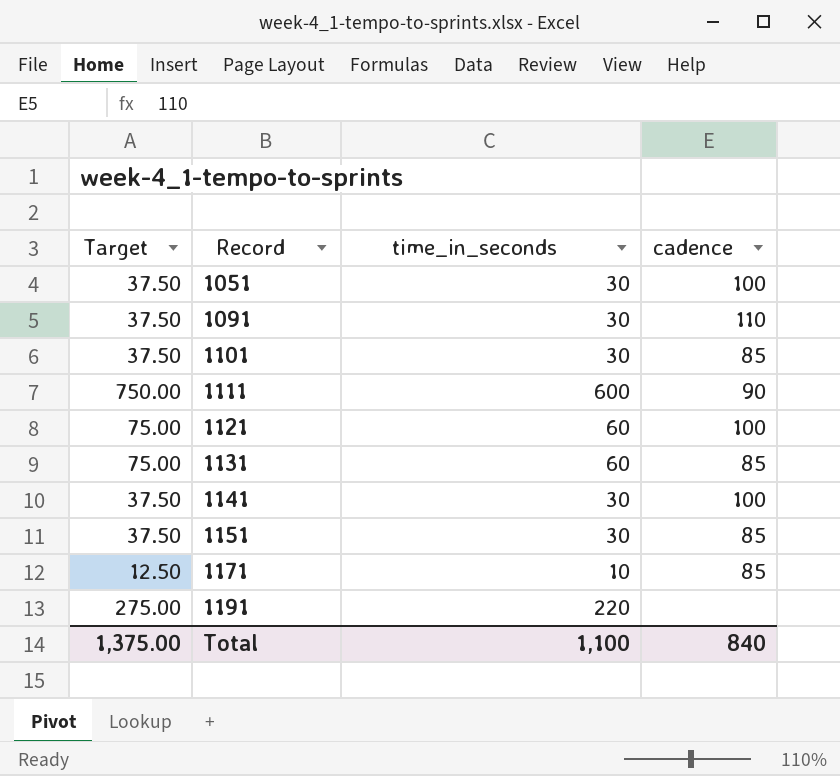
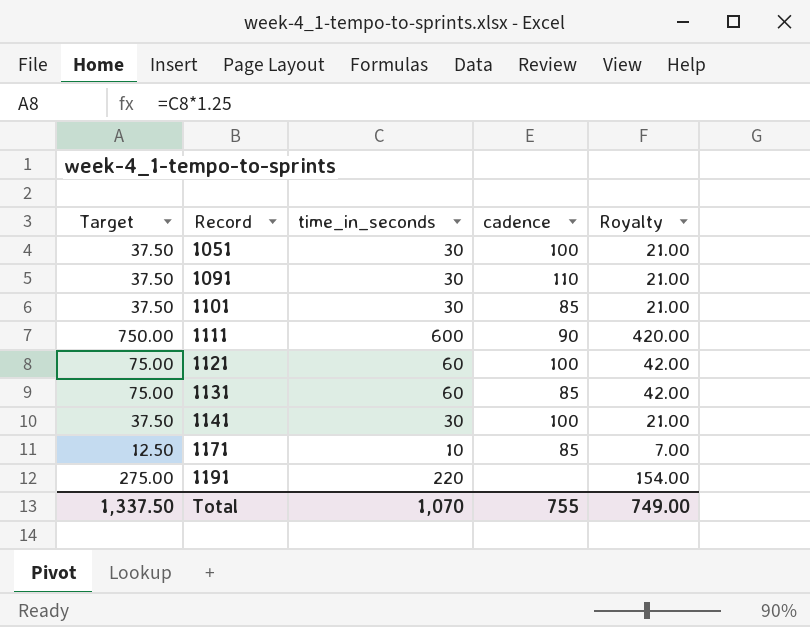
column Royalty | formula: none -> [time_in_seconds] * 0.7
row 1151: 37.50 | 30 | 85 -> none
Total | Target: 1,375.00 -> 1,337.50
Total | time_in_seconds: 1,100 -> 1,070
Total | cadence: 840 -> 755

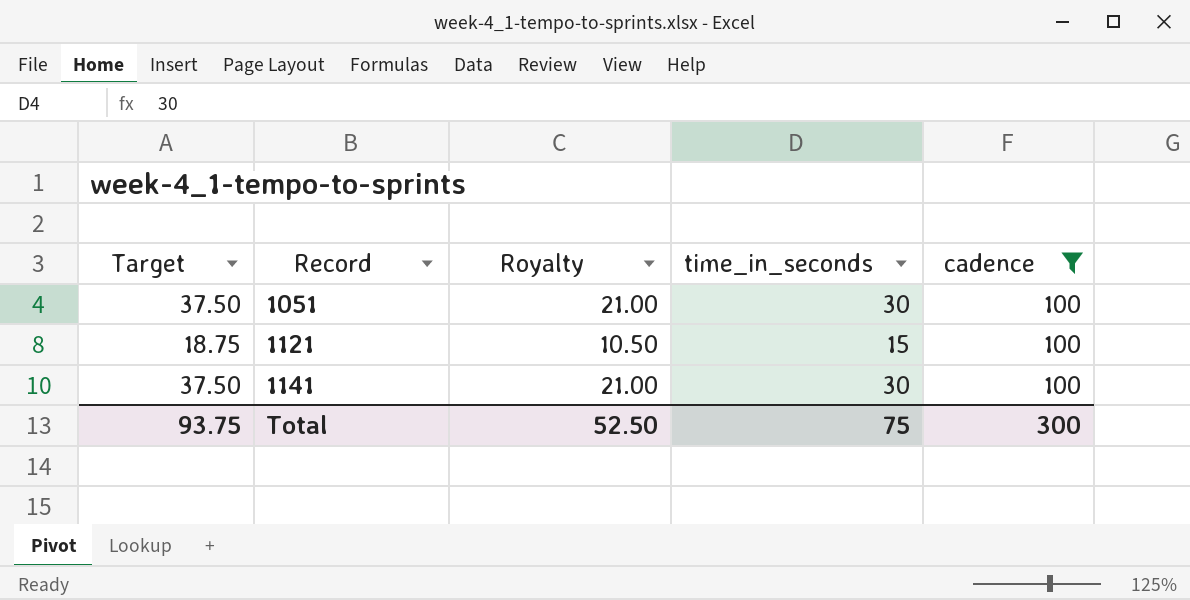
filter: none -> cadence = 100
column Royalty | position: 5 -> 3
1121 | Target: 75.00 -> 18.75
1121 | Royalty: 42.00 -> 10.50
1121 | time_in_seconds: 60 -> 15
Total | Target: 1,337.50 -> 93.75
Total | Royalty: 749.00 -> 52.50
Total | time_in_seconds: 1,070 -> 75
Total | cadence: 755 -> 300

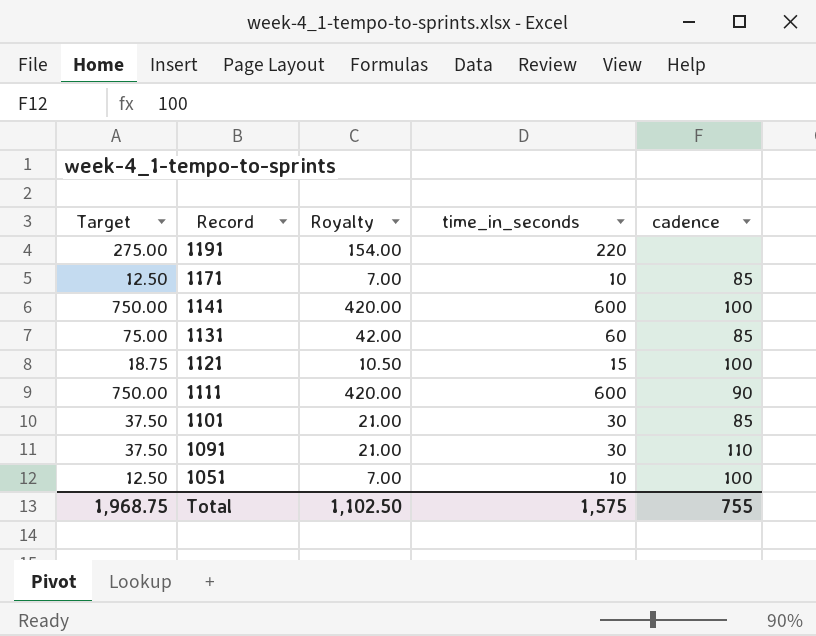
filter: cadence = 100 -> none
row order: Record ascending -> Record descending
1141 | Target: 37.50 -> 750.00
1141 | Royalty: 21.00 -> 420.00
1141 | time_in_seconds: 30 -> 600
1051 | Target: 37.50 -> 12.50
1051 | Royalty: 21.00 -> 7.00
1051 | time_in_seconds: 30 -> 10
Total | Target: 93.75 -> 1,968.75
Total | Royalty: 52.50 -> 1,102.50
Total | time_in_seconds: 75 -> 1,575
Total | cadence: 300 -> 755

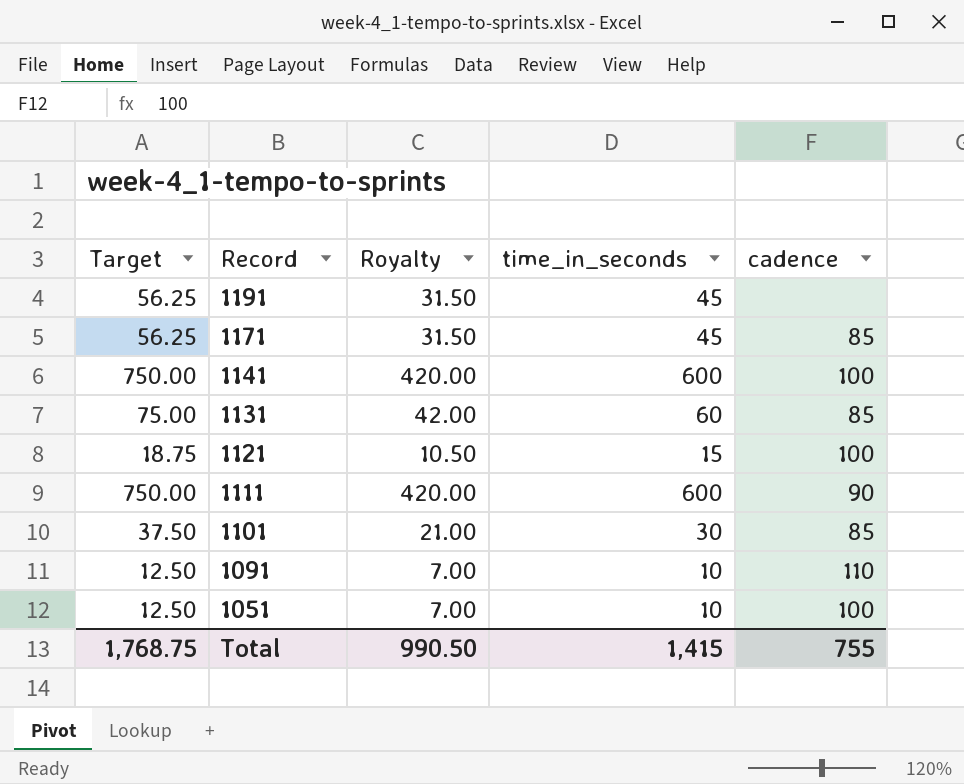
1191 | Target: 275.00 -> 56.25
1191 | Royalty: 154.00 -> 31.50
1191 | time_in_seconds: 220 -> 45
1171 | Target: 12.50 -> 56.25
1171 | Royalty: 7.00 -> 31.50
1171 | time_in_seconds: 10 -> 45
1091 | Target: 37.50 -> 12.50
1091 | Royalty: 21.00 -> 7.00
1091 | time_in_seconds: 30 -> 10
Total | Target: 1,968.75 -> 1,768.75
Total | Royalty: 1,102.50 -> 990.50
Total | time_in_seconds: 1,575 -> 1,415

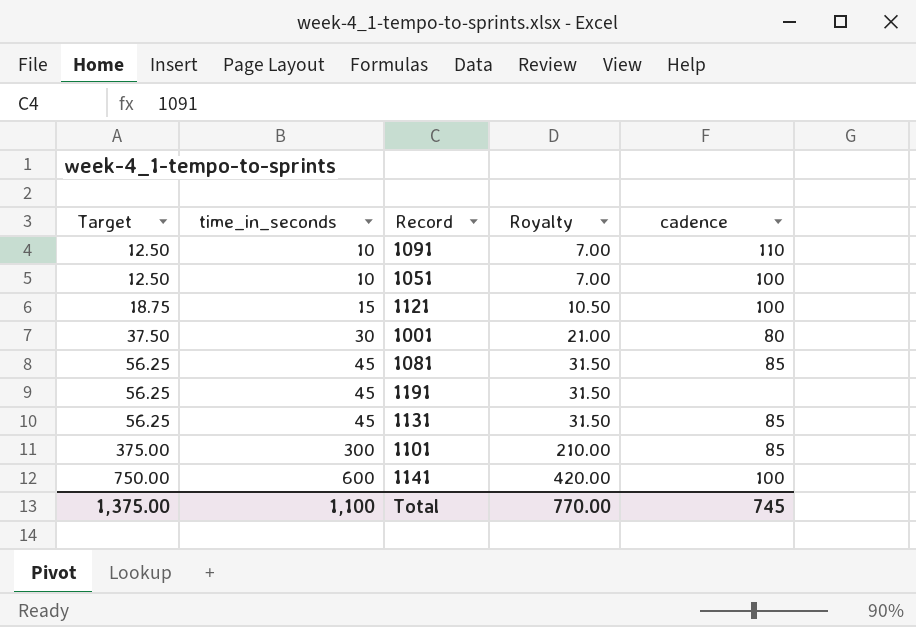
row order: Record descending -> Target ascending
column time_in_seconds | position: 4 -> 2
row 1171: 56.25 | 31.50 | 45 | 85 -> none
row 1111: 750.00 | 420.00 | 600 | 90 -> none
row 1001: none -> 37.50 | 30 | 21.00 | 80
row 1081: none -> 56.25 | 45 | 31.50 | 85
1131 | Target: 75.00 -> 56.25
1131 | time_in_seconds: 60 -> 45
1131 | Royalty: 42.00 -> 31.50
1101 | Target: 37.50 -> 375.00
1101 | time_in_seconds: 30 -> 300
1101 | Royalty: 21.00 -> 210.00
Total | Target: 1,768.75 -> 1,375.00
Total | time_in_seconds: 1,415 -> 1,100
Total | Royalty: 990.50 -> 770.00
Total | cadence: 755 -> 745

